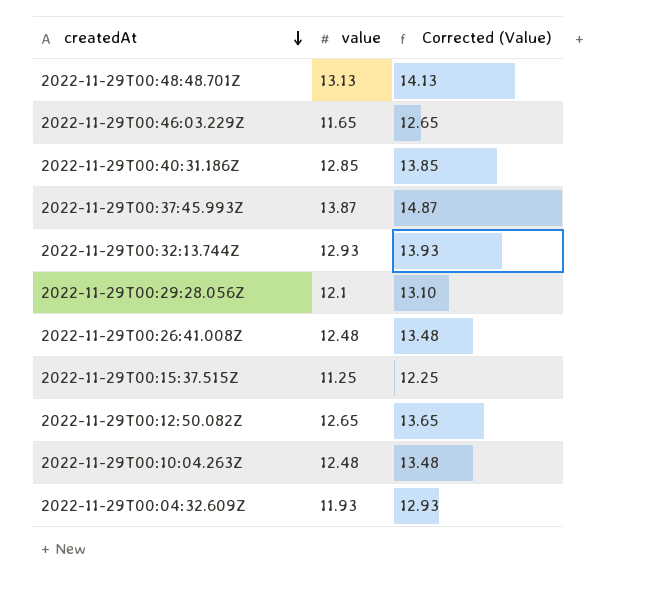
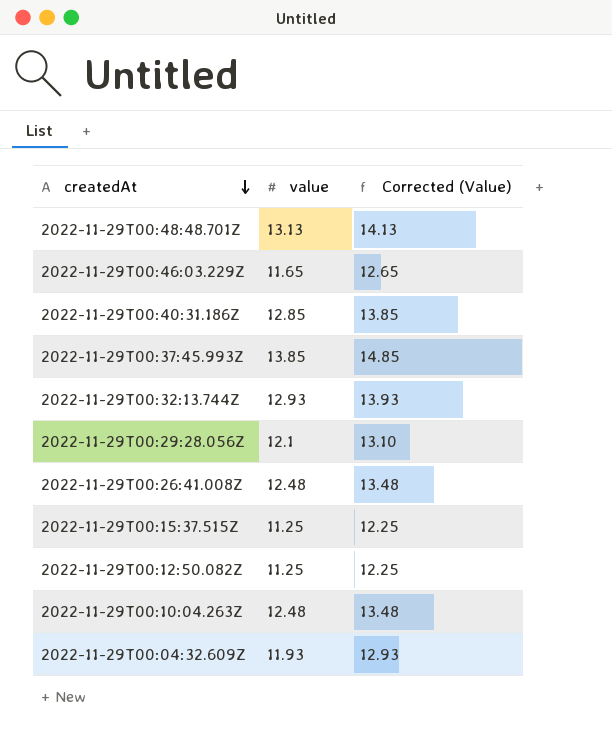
2022-11-29T00:37:45.993Z | value: 13.87 -> 13.85
2022-11-29T00:37:45.993Z | Corrected (Value): 14.87 -> 14.85
2022-11-29T00:12:50.082Z | value: 12.65 -> 11.25
2022-11-29T00:12:50.082Z | Corrected (Value): 13.65 -> 12.25

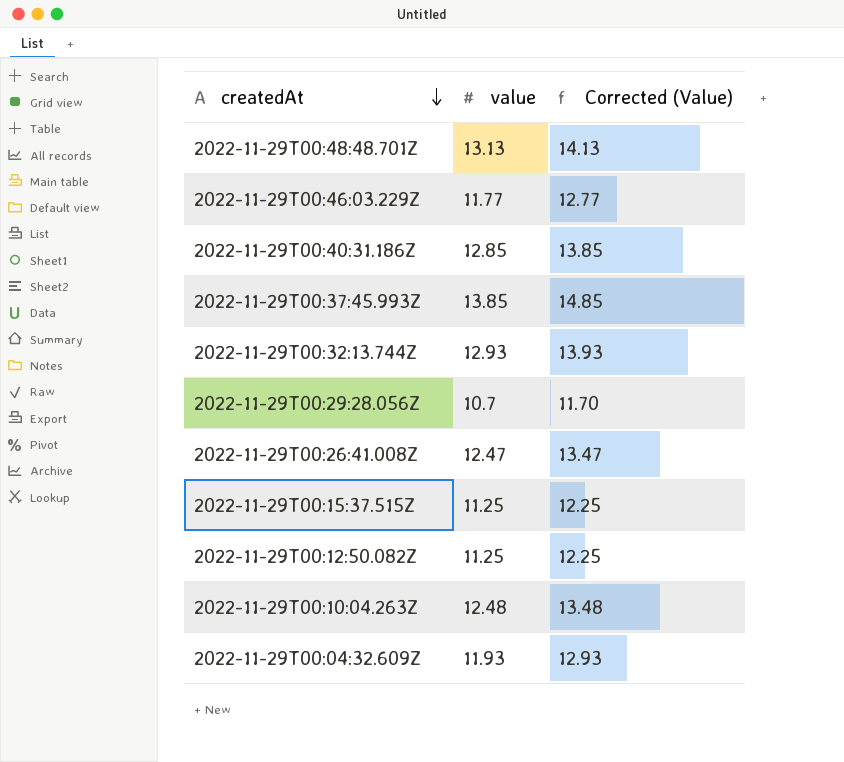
2022-11-29T00:46:03.229Z | value: 11.65 -> 11.77
2022-11-29T00:46:03.229Z | Corrected (Value): 12.65 -> 12.77
2022-11-29T00:29:28.056Z | value: 12.1 -> 10.7
2022-11-29T00:29:28.056Z | Corrected (Value): 13.10 -> 11.70
2022-11-29T00:26:41.008Z | value: 12.48 -> 12.47
2022-11-29T00:26:41.008Z | Corrected (Value): 13.48 -> 13.47

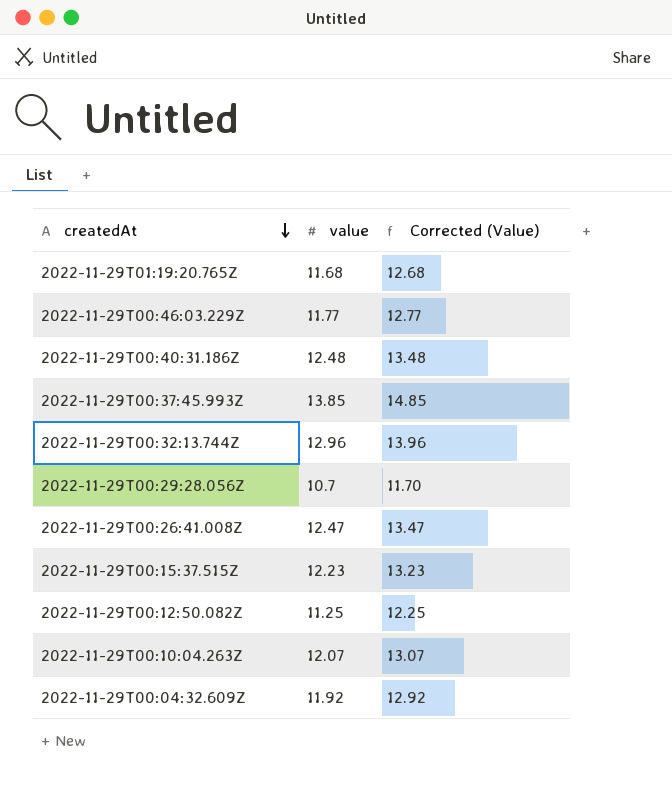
row 2022-11-29T00:48:48.701Z: 13.13 | 14.13 -> none
row 2022-11-29T01:19:20.765Z: none -> 11.68 | 12.68
2022-11-29T00:40:31.186Z | value: 12.85 -> 12.48
2022-11-29T00:40:31.186Z | Corrected (Value): 13.85 -> 13.48
2022-11-29T00:32:13.744Z | value: 12.93 -> 12.96
2022-11-29T00:32:13.744Z | Corrected (Value): 13.93 -> 13.96
2022-11-29T00:15:37.515Z | value: 11.25 -> 12.23
2022-11-29T00:15:37.515Z | Corrected (Value): 12.25 -> 13.23
2022-11-29T00:10:04.263Z | value: 12.48 -> 12.07
2022-11-29T00:10:04.263Z | Corrected (Value): 13.48 -> 13.07
2022-11-29T00:04:32.609Z | value: 11.93 -> 11.92
2022-11-29T00:04:32.609Z | Corrected (Value): 12.93 -> 12.92

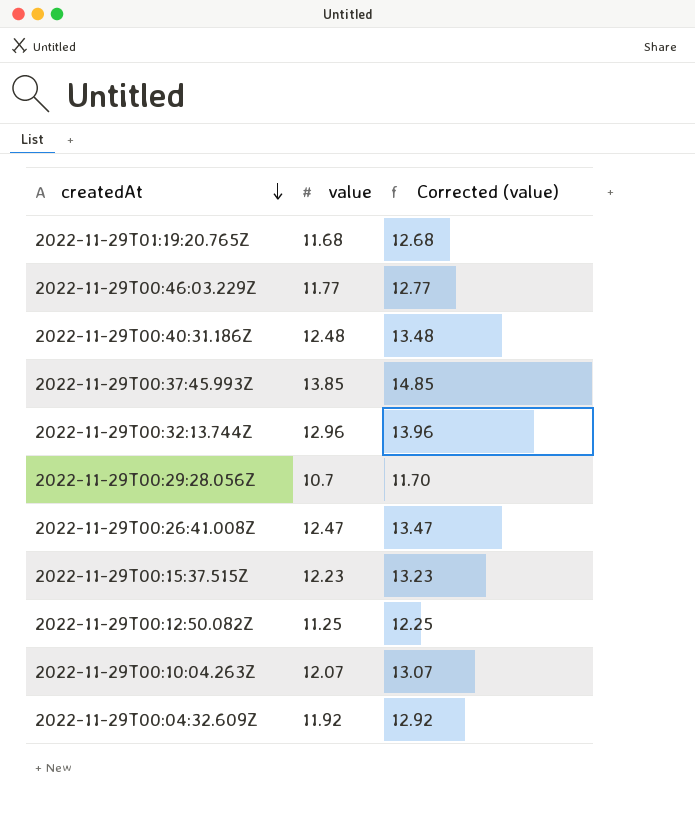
column name: Corrected (Value) -> Corrected (value)

